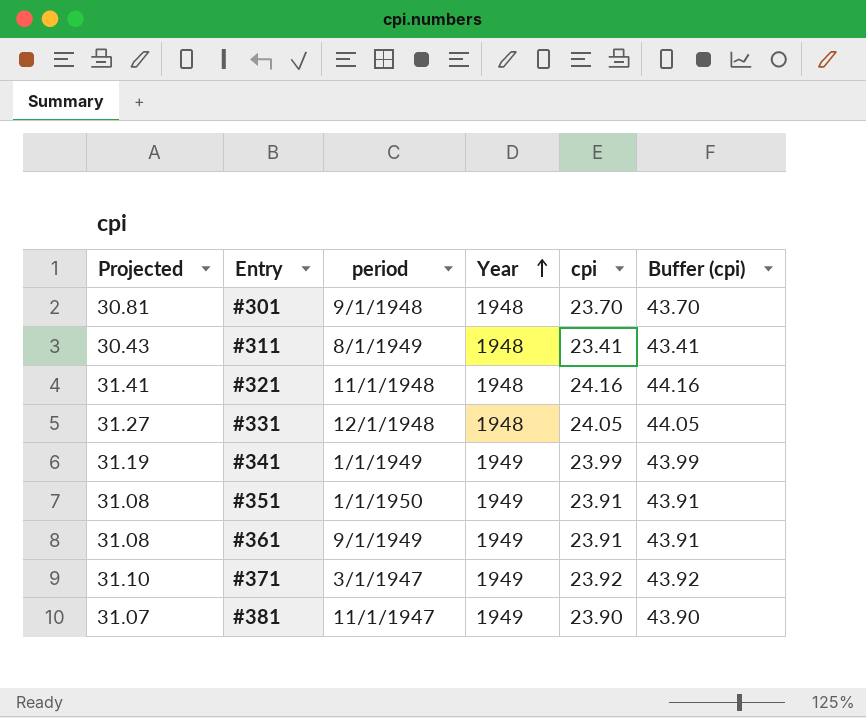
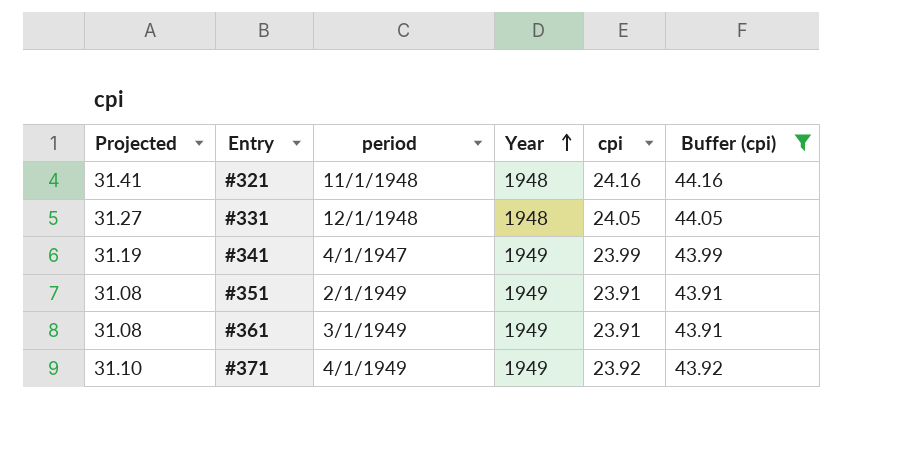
filter: none -> Buffer (cpi) >= 43.91
#341 | period: 1/1/1949 -> 4/1/1947
#351 | period: 1/1/1950 -> 2/1/1949
#361 | period: 9/1/1949 -> 3/1/1949
#371 | period: 3/1/1947 -> 4/1/1949

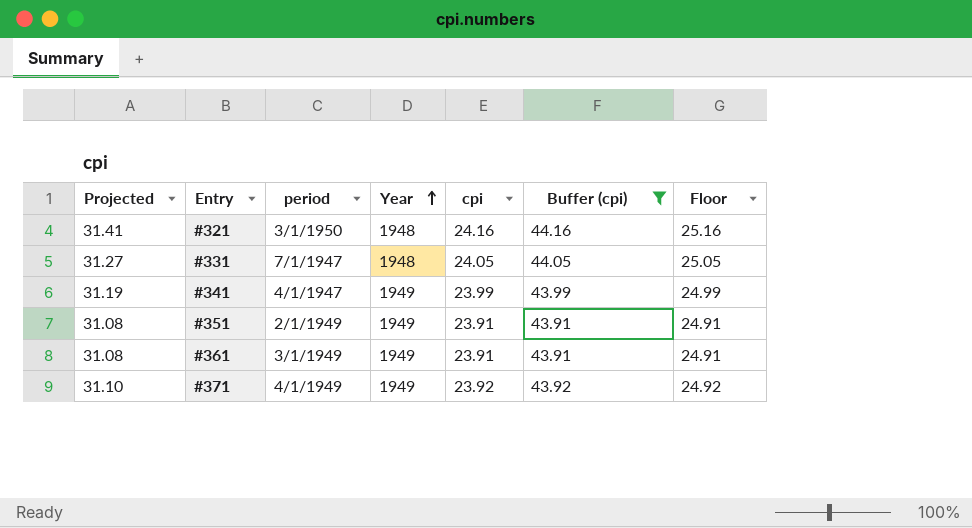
column Floor | formula: none -> [cpi] + 1
#321 | period: 11/1/1948 -> 3/1/1950
#331 | period: 12/1/1948 -> 7/1/1947

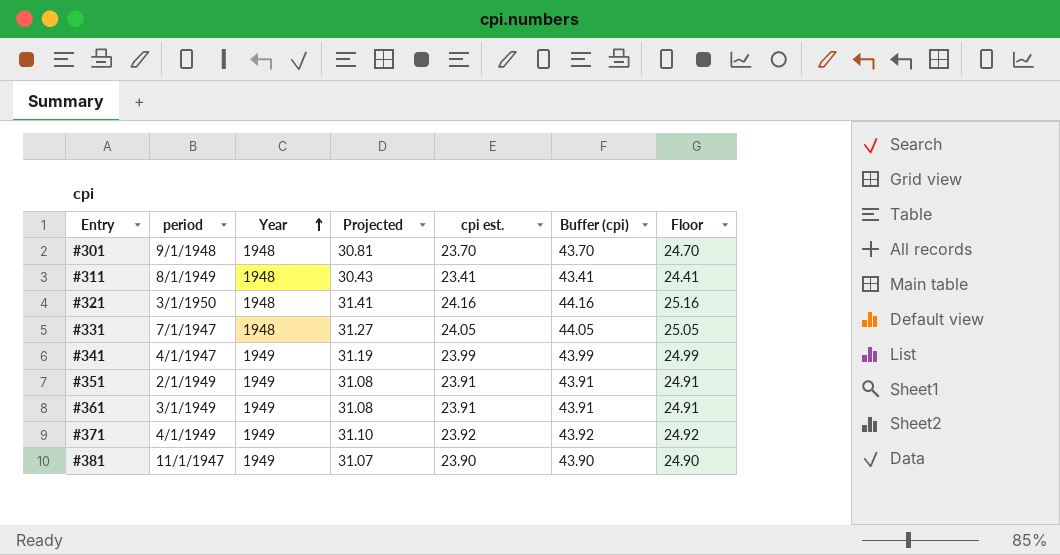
filter: Buffer (cpi) >= 43.91 -> none
column Projected | position: 1 -> 4
column name: cpi -> cpi est.

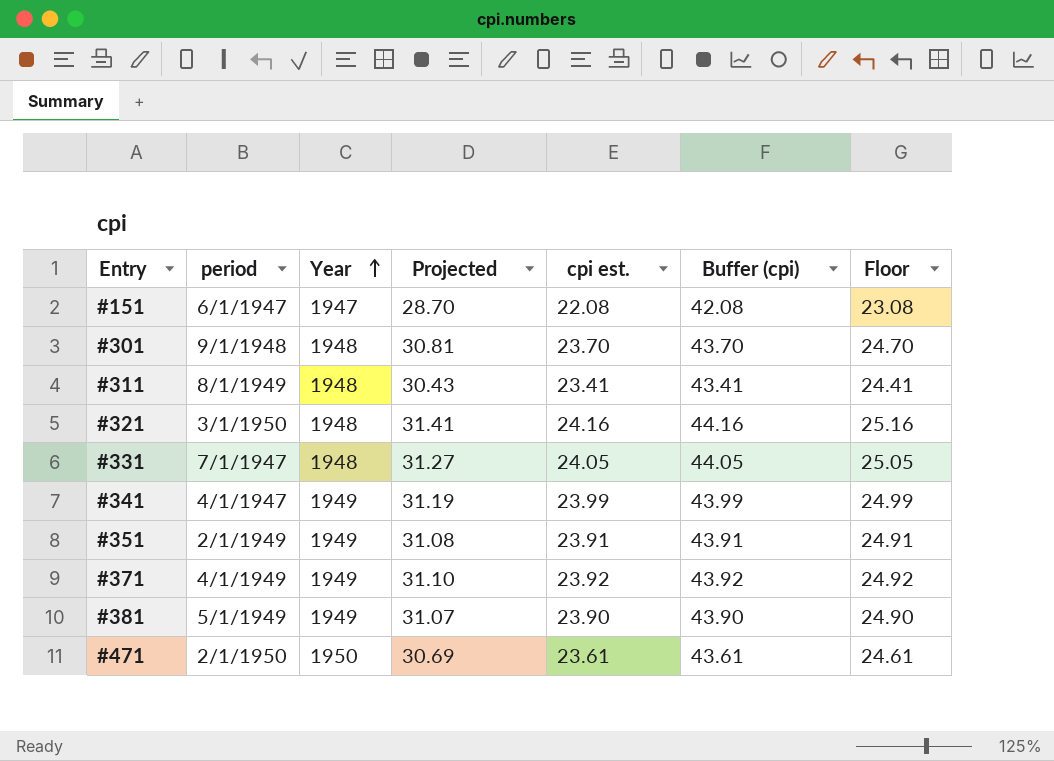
row #361: 3/1/1949 | 1949 | 31.08 | 23.91 | 43.91 | 24.91 -> none
row #151: none -> 6/1/1947 | 1947 | 28.70 | 22.08 | 42.08 | 23.08
#381 | period: 11/1/1947 -> 5/1/1949
row #471: none -> 2/1/1950 | 1950 | 30.69 | 23.61 | 43.61 | 24.61

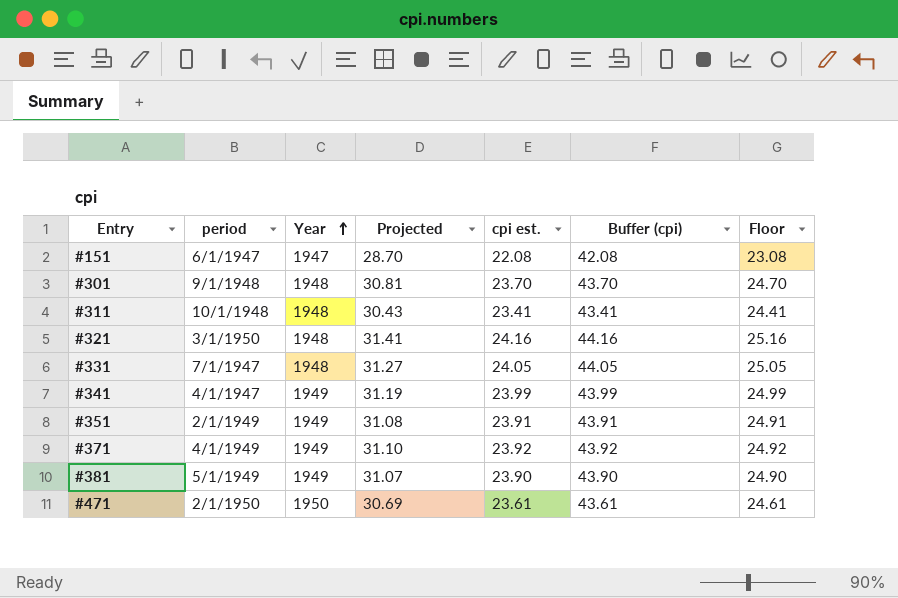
#311 | period: 8/1/1949 -> 10/1/1948

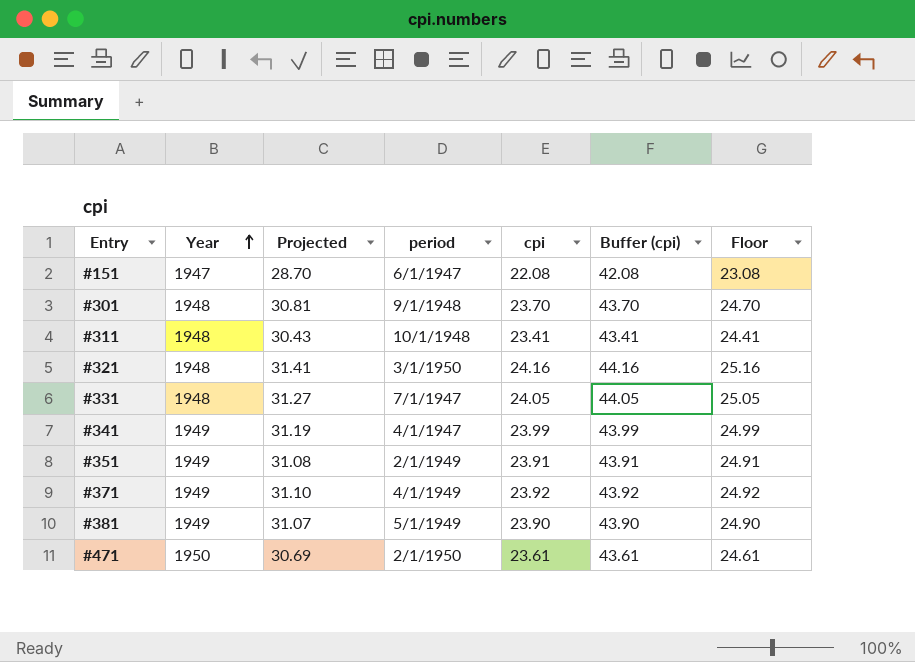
column period | position: 2 -> 4
column name: cpi est. -> cpi

